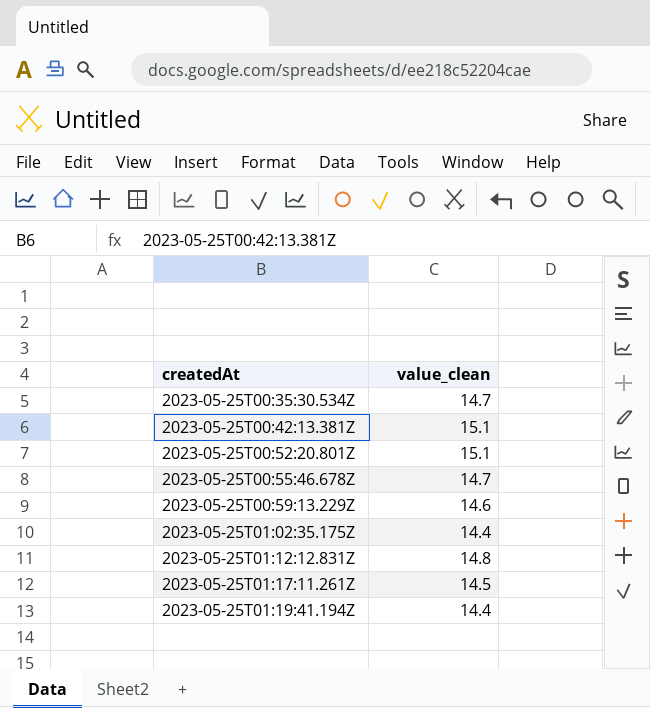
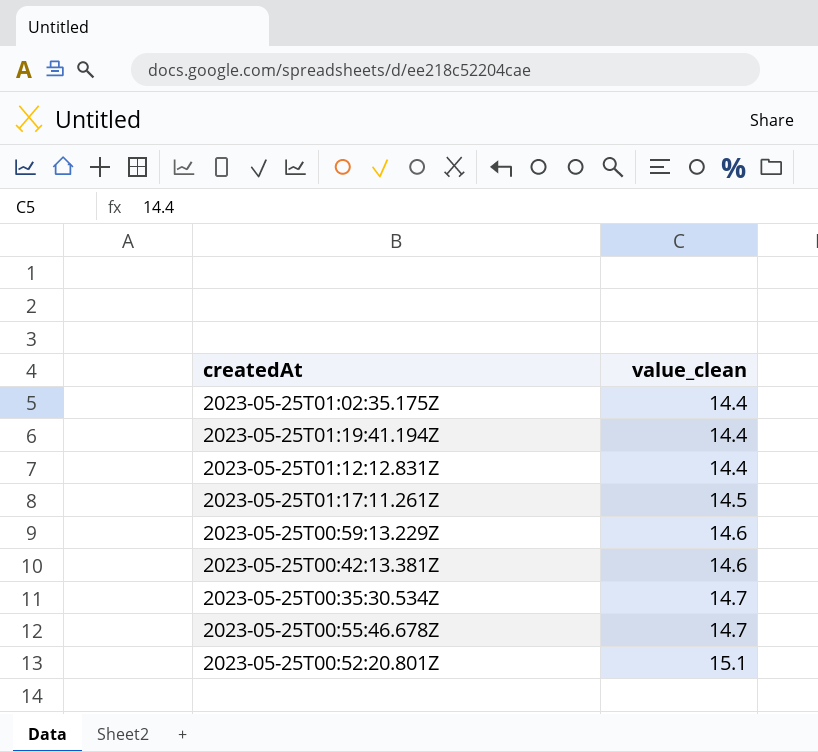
row order: createdAt ascending -> value_clean ascending
2023-05-25T01:12:12.831Z | value_clean: 14.8 -> 14.4
2023-05-25T00:42:13.381Z | value_clean: 15.1 -> 14.6

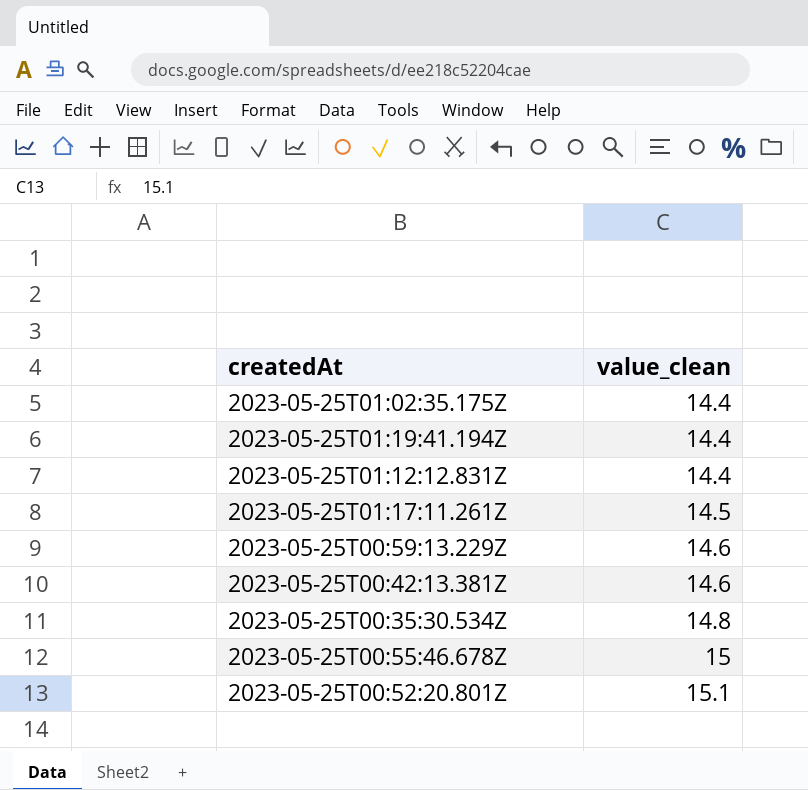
2023-05-25T00:35:30.534Z | value_clean: 14.7 -> 14.8
2023-05-25T00:55:46.678Z | value_clean: 14.7 -> 15

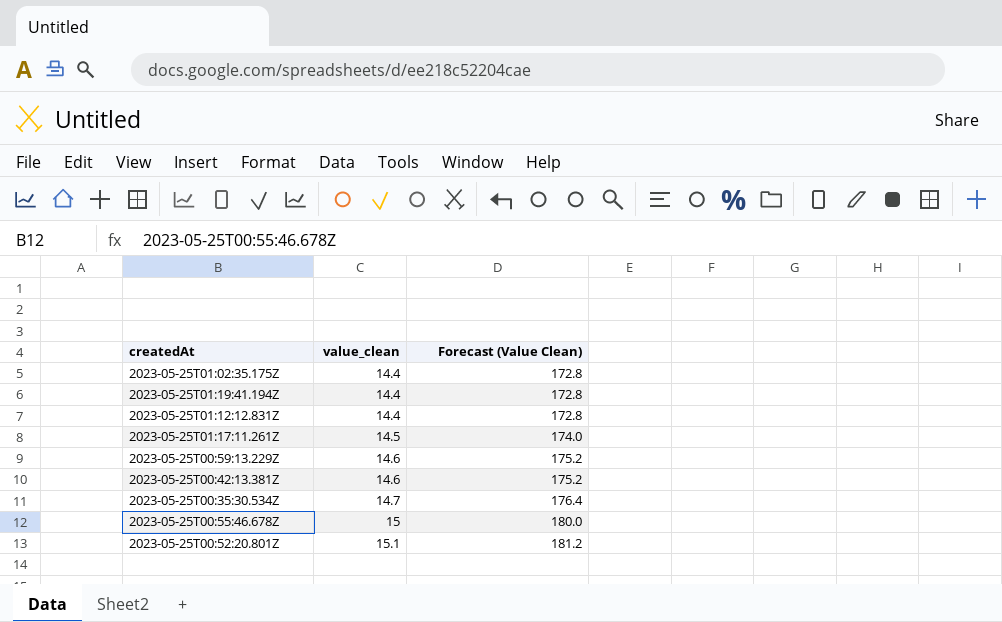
column Forecast (Value Clean) | formula: none -> [value_clean] * 12
2023-05-25T00:35:30.534Z | value_clean: 14.8 -> 14.7

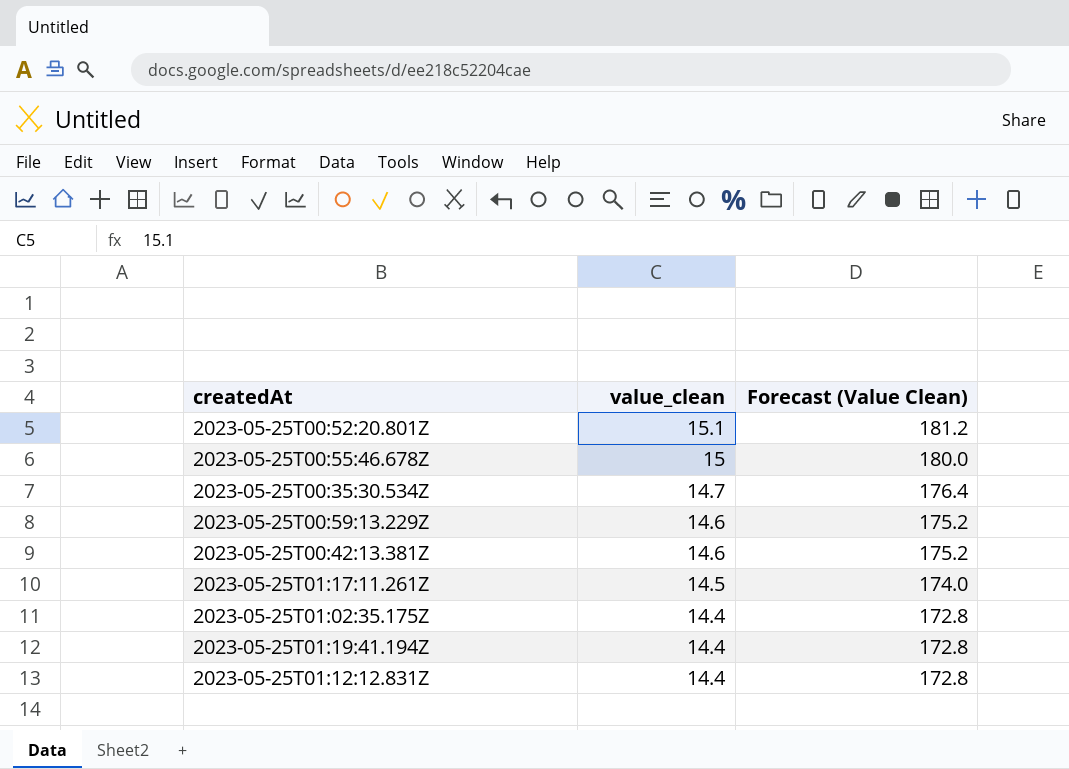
row order: value_clean ascending -> value_clean descending

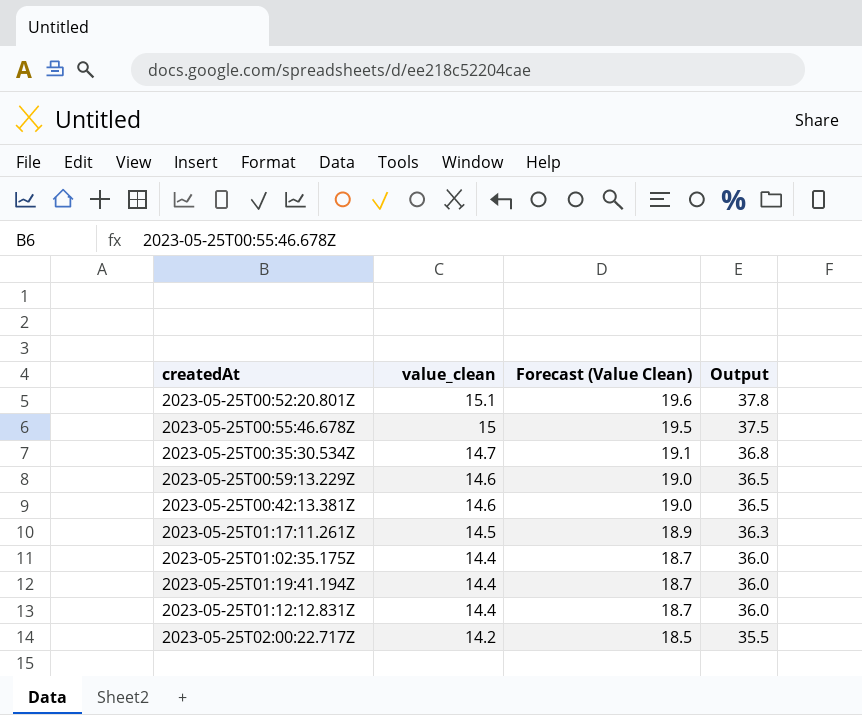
column Forecast (Value Clean) | formula: [value_clean] * 12 -> [value_clean] * 1.3
column Output | formula: none -> [value_clean] * 2.5
row 2023-05-25T02:00:22.717Z: none -> 14.2 | 18.5 | 35.5

